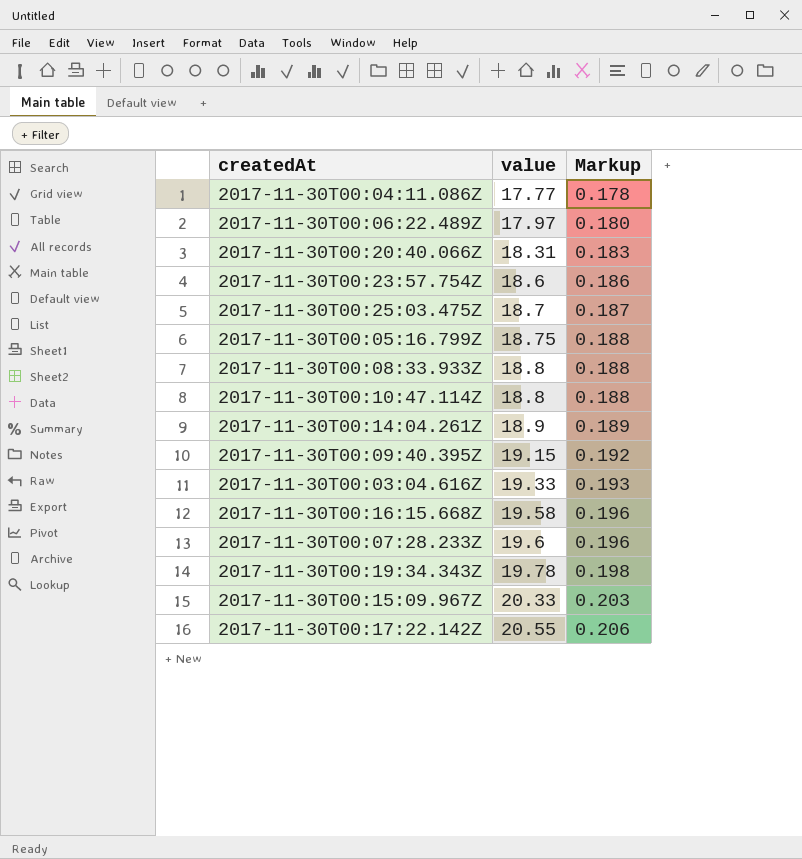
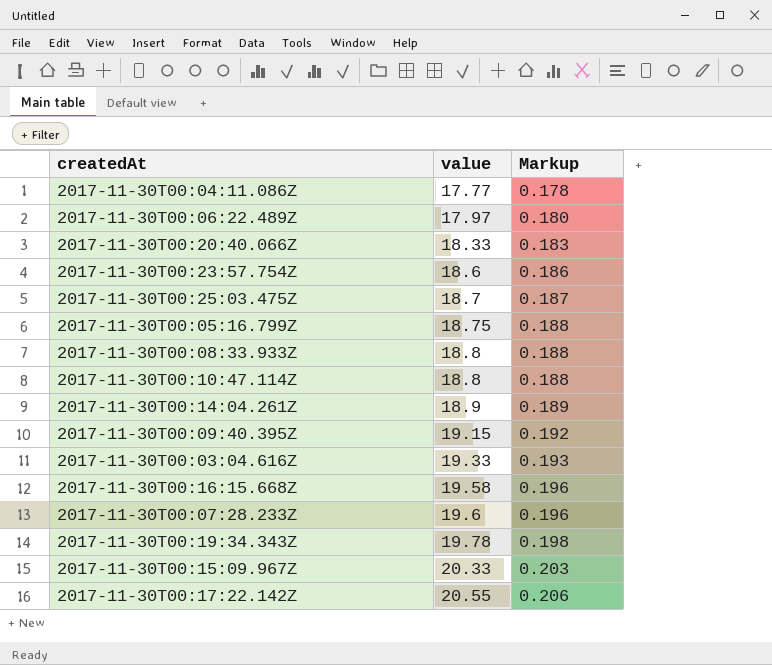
2017-11-30T00:20:40.066Z | value: 18.31 -> 18.33

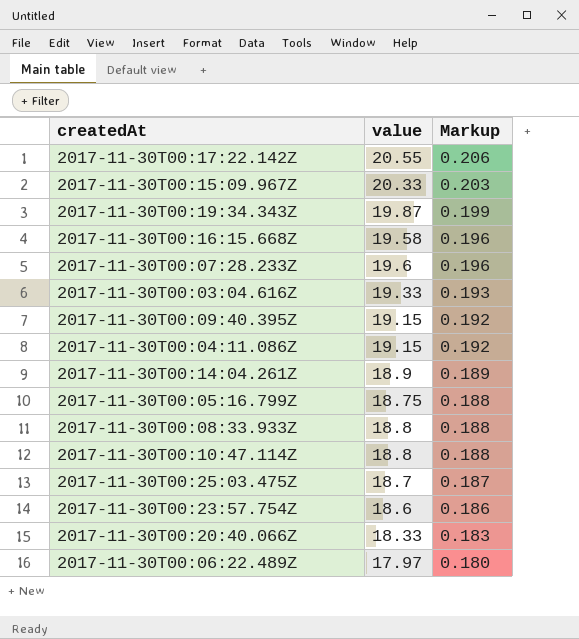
row order: value ascending -> Markup descending
2017-11-30T00:19:34.343Z | value: 19.78 -> 19.87
2017-11-30T00:19:34.343Z | Markup: 0.198 -> 0.199
2017-11-30T00:04:11.086Z | value: 17.77 -> 19.15
2017-11-30T00:04:11.086Z | Markup: 0.178 -> 0.192

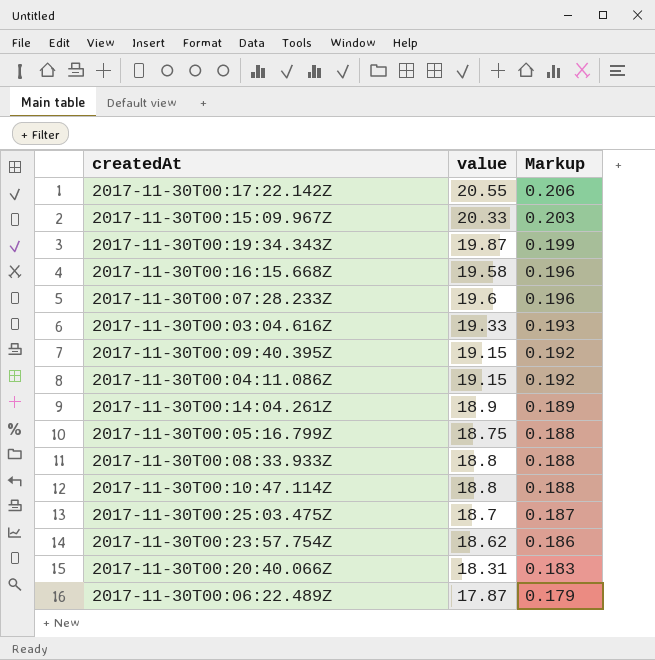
2017-11-30T00:23:57.754Z | value: 18.6 -> 18.62
2017-11-30T00:20:40.066Z | value: 18.33 -> 18.31
2017-11-30T00:06:22.489Z | value: 17.97 -> 17.87
2017-11-30T00:06:22.489Z | Markup: 0.180 -> 0.179

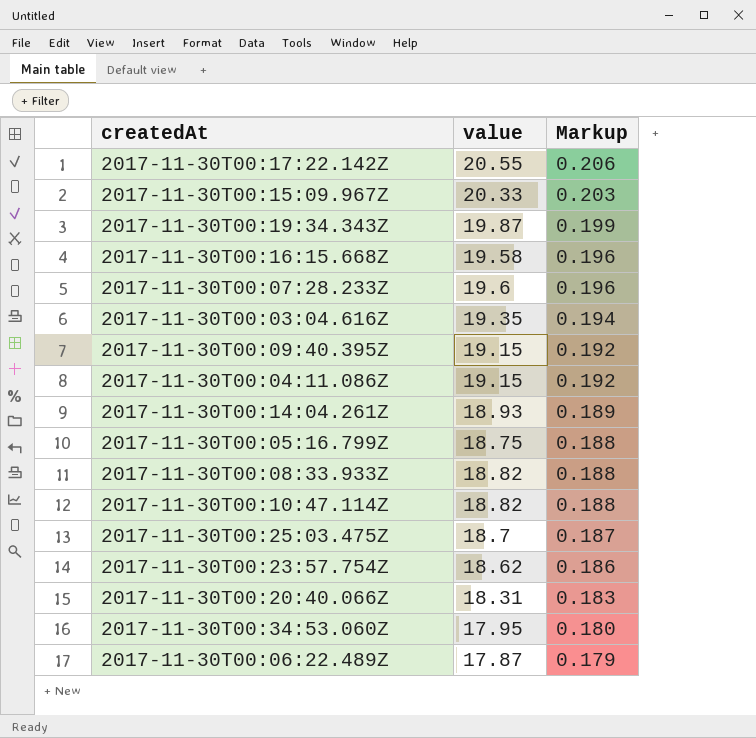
2017-11-30T00:03:04.616Z | value: 19.33 -> 19.35
2017-11-30T00:03:04.616Z | Markup: 0.193 -> 0.194
2017-11-30T00:14:04.261Z | value: 18.9 -> 18.93
2017-11-30T00:08:33.933Z | value: 18.8 -> 18.82
2017-11-30T00:10:47.114Z | value: 18.8 -> 18.82
row 2017-11-30T00:34:53.060Z: none -> 17.95 | 0.180

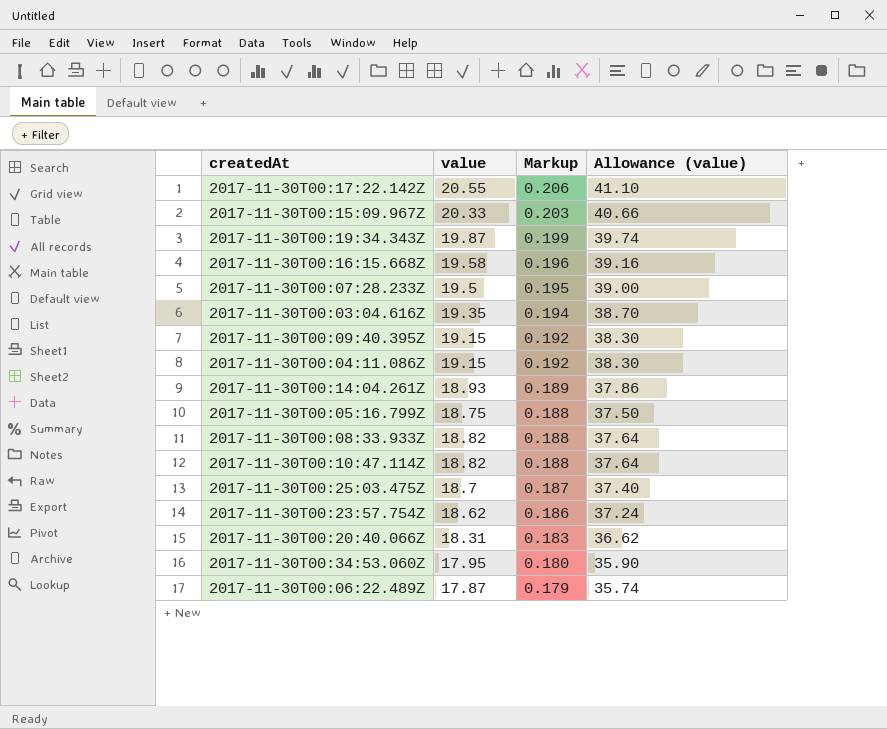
column Allowance (value) | formula: none -> [value] * 2
2017-11-30T00:07:28.233Z | value: 19.6 -> 19.5
2017-11-30T00:07:28.233Z | Markup: 0.196 -> 0.195

